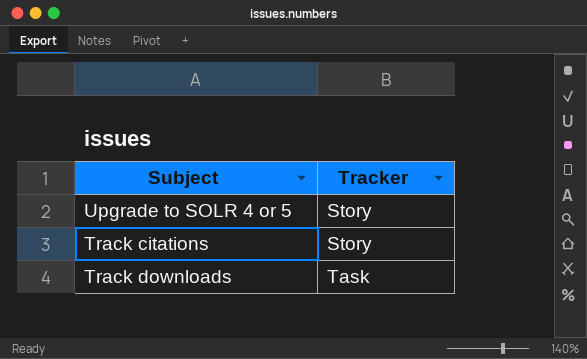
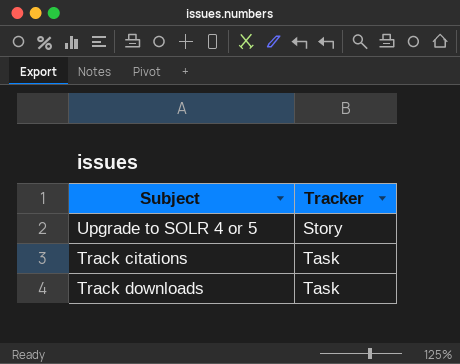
Track citations | Tracker: Story -> Task

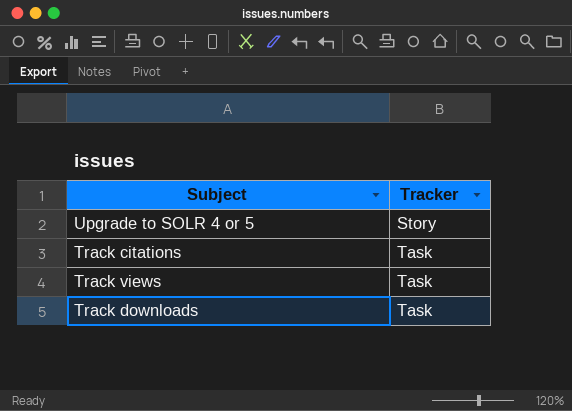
row Track views: none -> Task

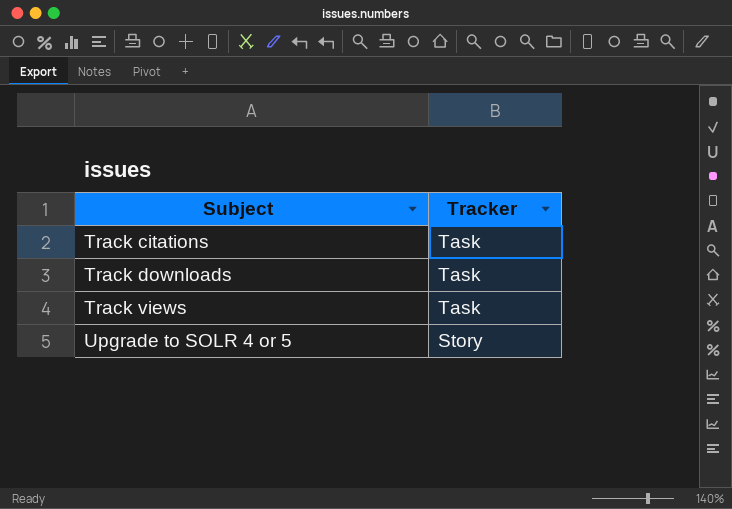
row order: Tracker ascending -> Subject ascending

